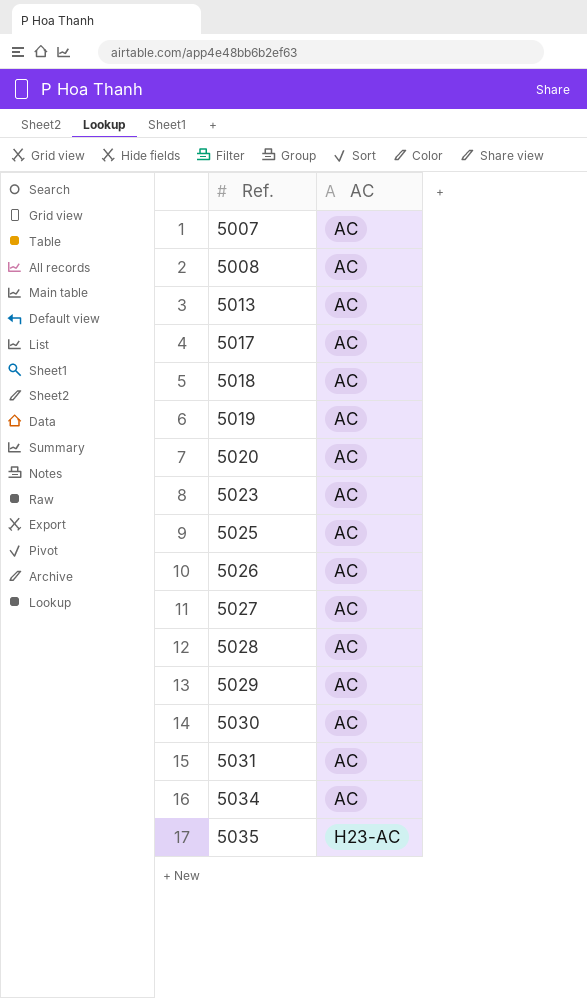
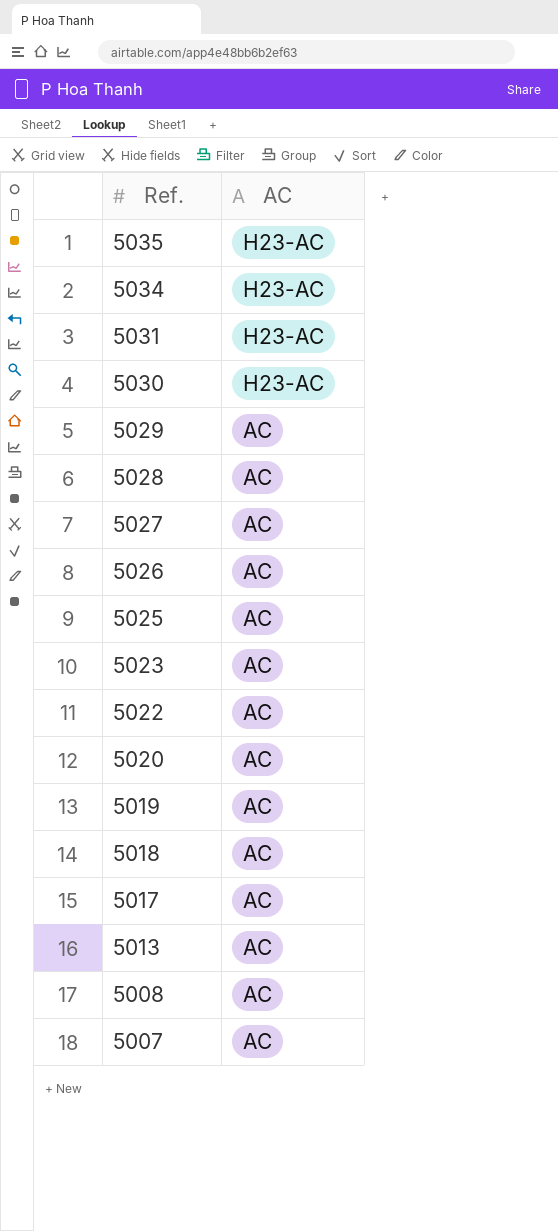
row order: Ref. ascending -> Ref. descending
5034 | AC: AC -> H23-AC
5031 | AC: AC -> H23-AC
5030 | AC: AC -> H23-AC
row 5022: none -> AC

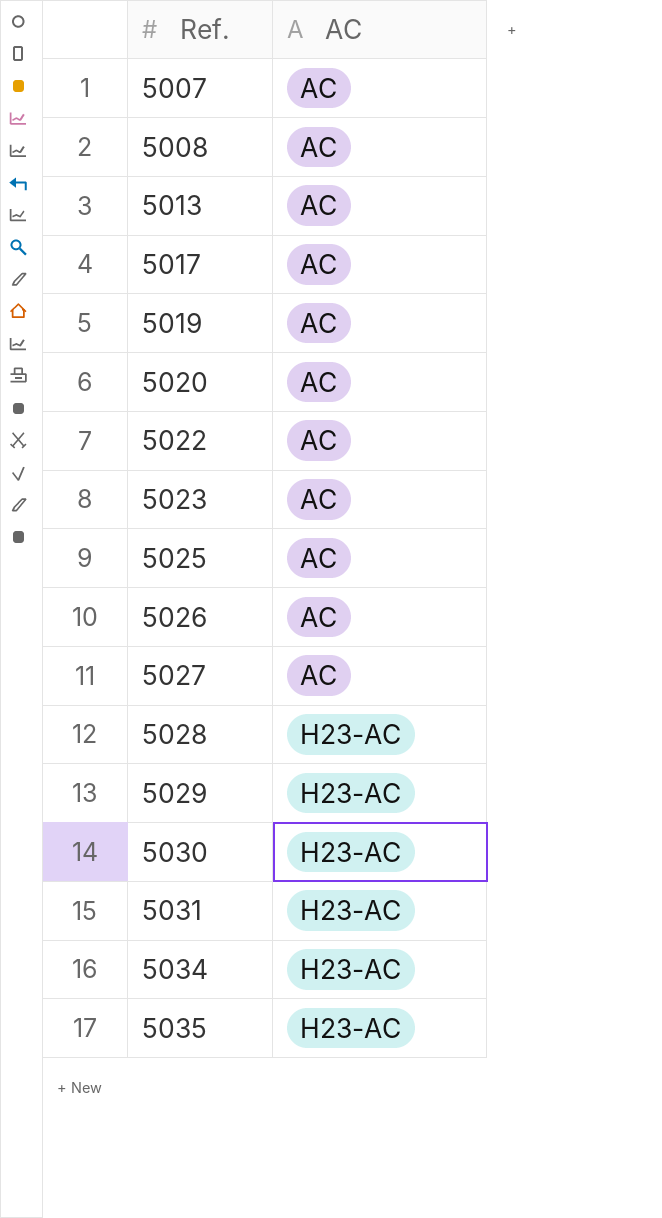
row order: Ref. descending -> Ref. ascending
row 5018: AC -> none
5028 | AC: AC -> H23-AC
5029 | AC: AC -> H23-AC

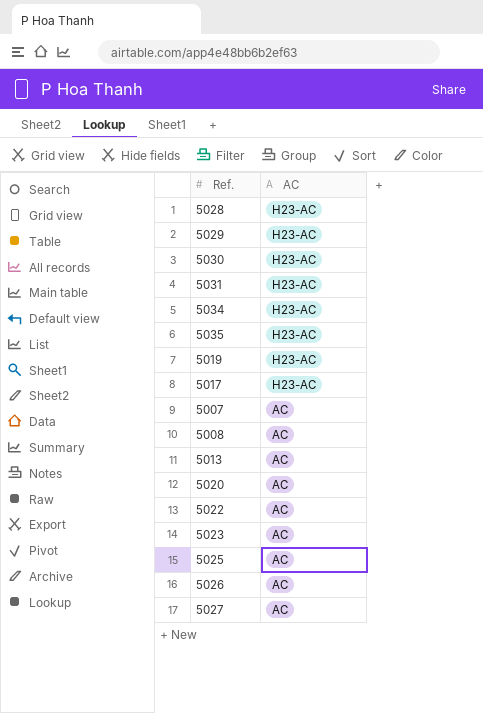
row order: Ref. ascending -> AC descending
5019 | AC: AC -> H23-AC
5017 | AC: AC -> H23-AC

